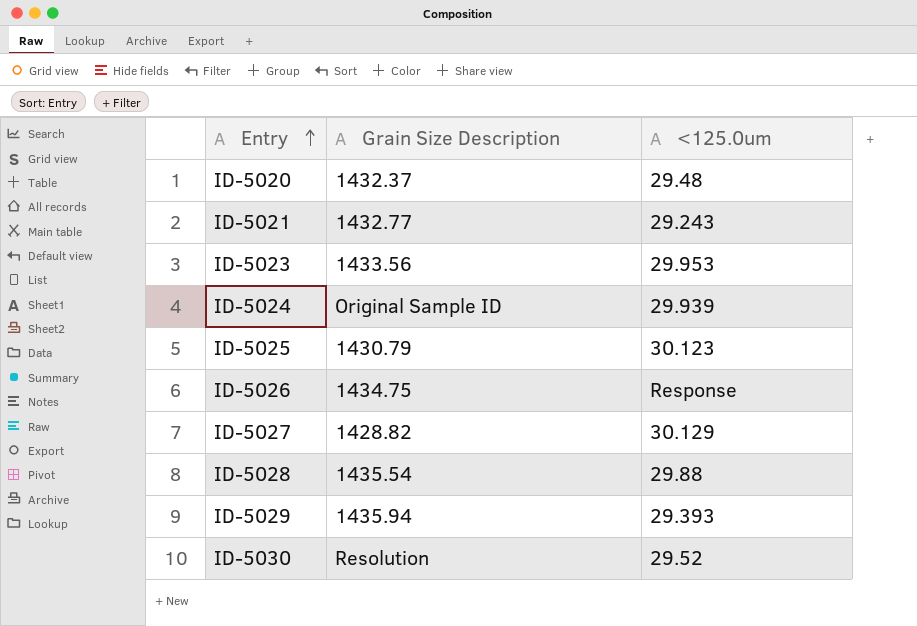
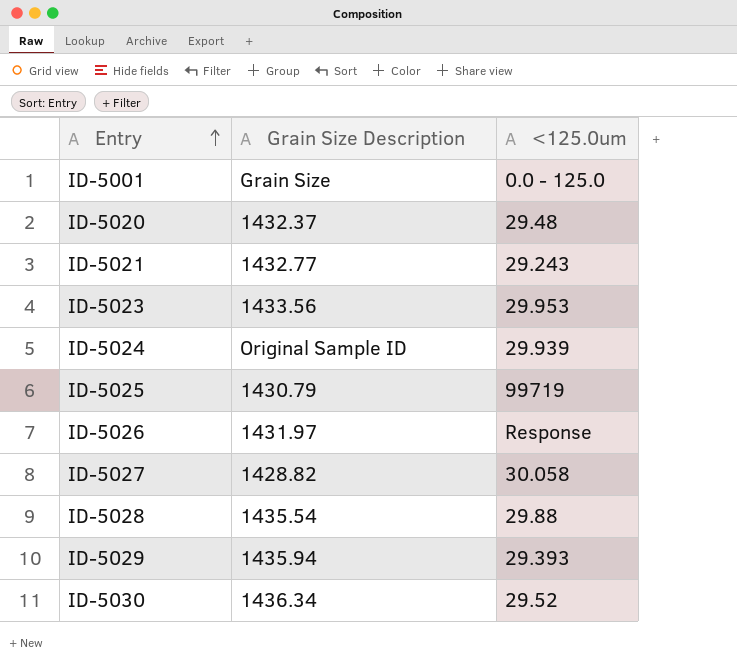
row ID-5001: none -> Grain Size | 0.0 - 125.0
ID-5025 | <125.0um: 30.123 -> 99719
ID-5026 | Grain Size Description: 1434.75 -> 1431.97
ID-5027 | <125.0um: 30.129 -> 30.058
ID-5030 | Grain Size Description: Resolution -> 1436.34

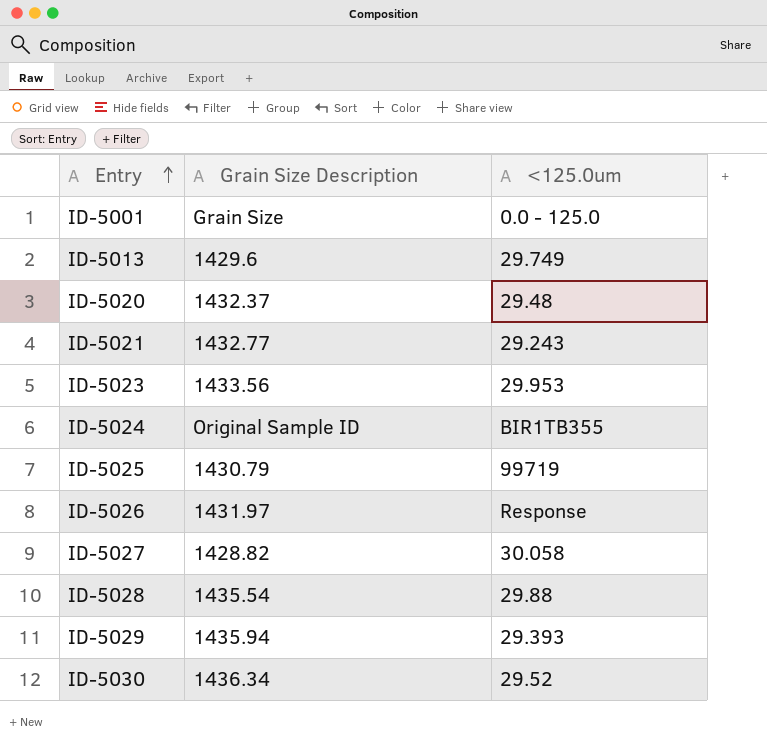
row ID-5013: none -> 1429.6 | 29.749
ID-5024 | <125.0um: 29.939 -> BIR1TB355

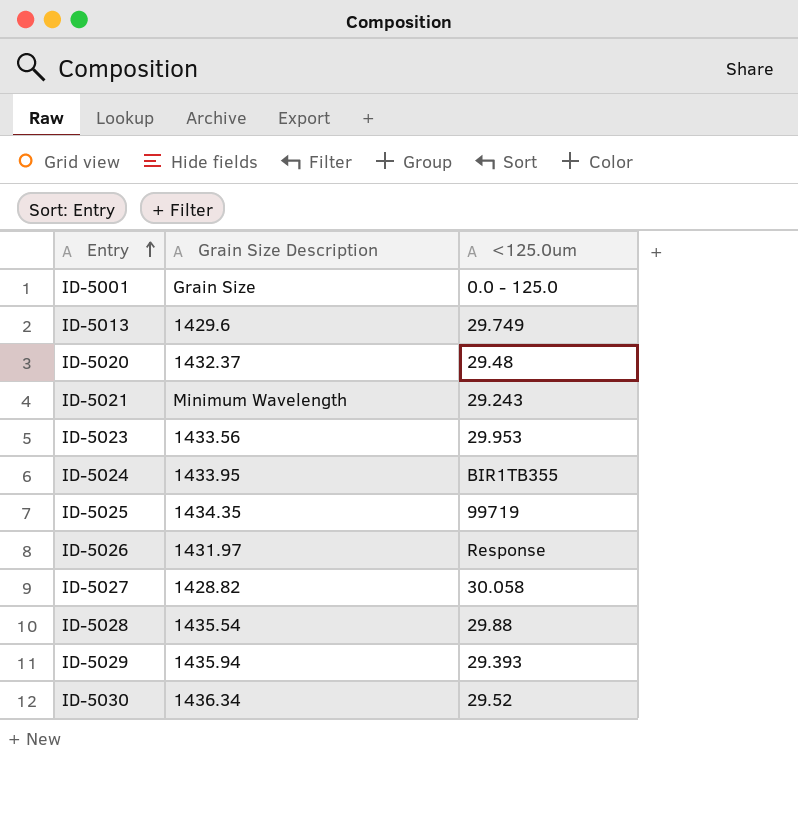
ID-5021 | Grain Size Description: 1432.77 -> Minimum Wavelength
ID-5024 | Grain Size Description: Original Sample ID -> 1433.95
ID-5025 | Grain Size Description: 1430.79 -> 1434.35

